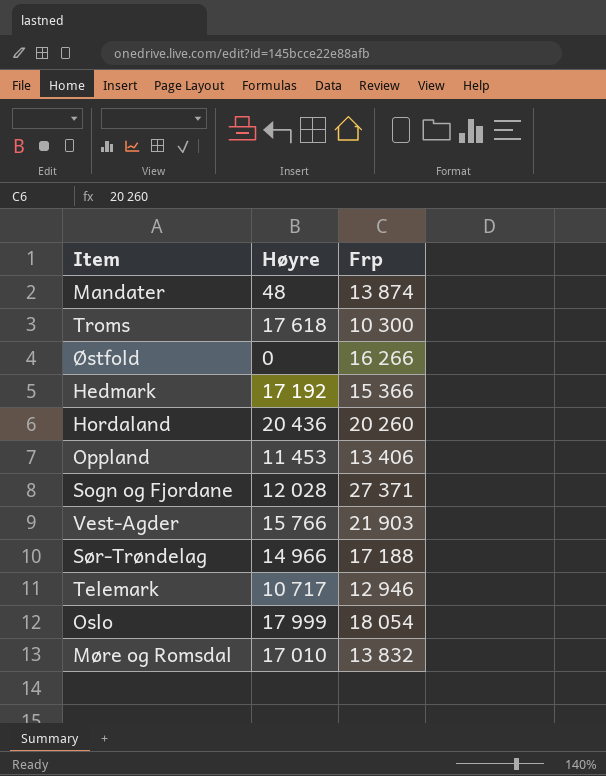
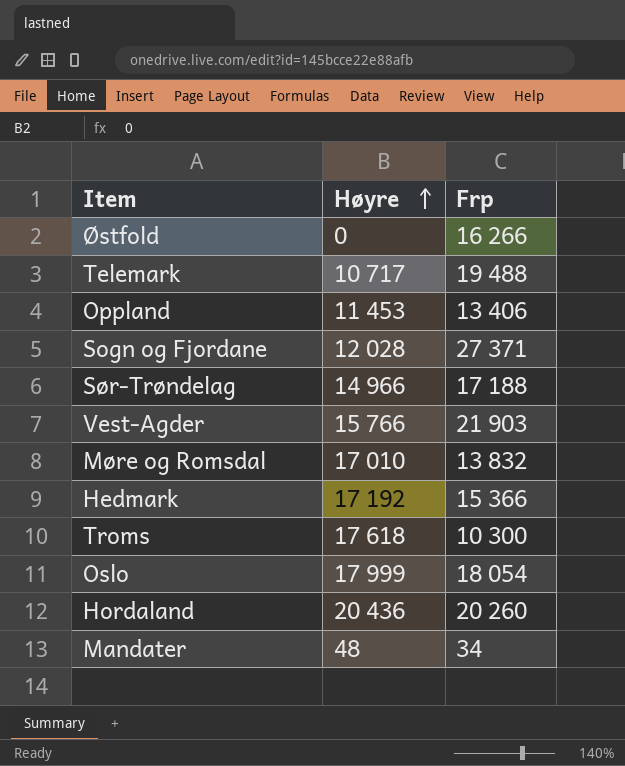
row order: none -> Høyre ascending
Telemark | Frp: 12 946 -> 19 488
Mandater | Frp: 13 874 -> 34

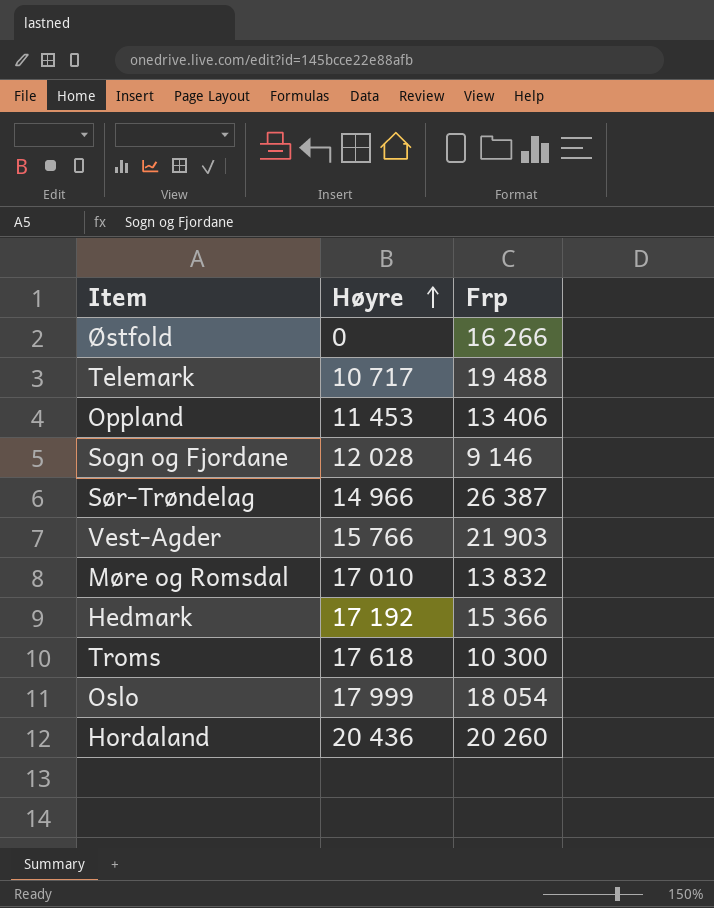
row Mandater: 48 | 34 -> none
Sogn og Fjordane | Frp: 27 371 -> 9 146
Sør-Trøndelag | Frp: 17 188 -> 26 387

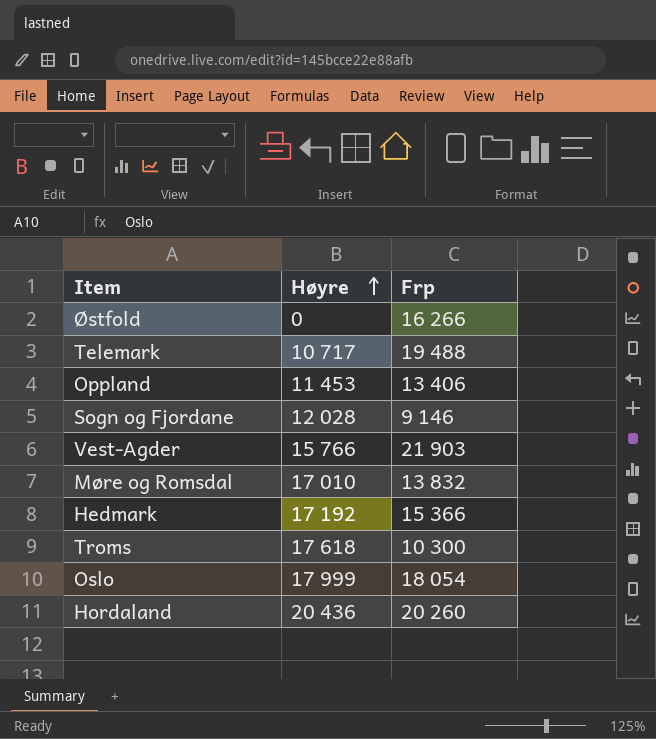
row Sør-Trøndelag: 14 966 | 26 387 -> none

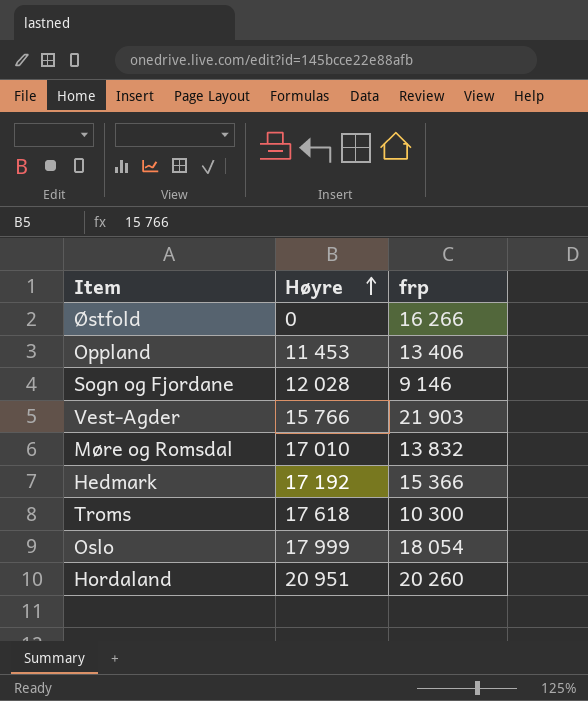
column name: Frp -> frp
row Telemark: 10 717 | 19 488 -> none
Hordaland | Høyre: 20 436 -> 20 951

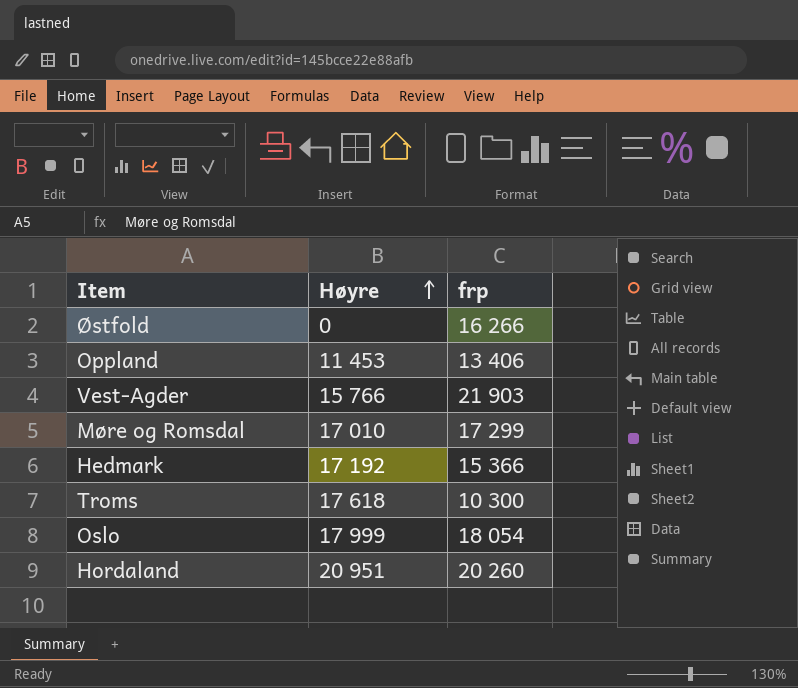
row Sogn og Fjordane: 12 028 | 9 146 -> none
Møre og Romsdal | frp: 13 832 -> 17 299

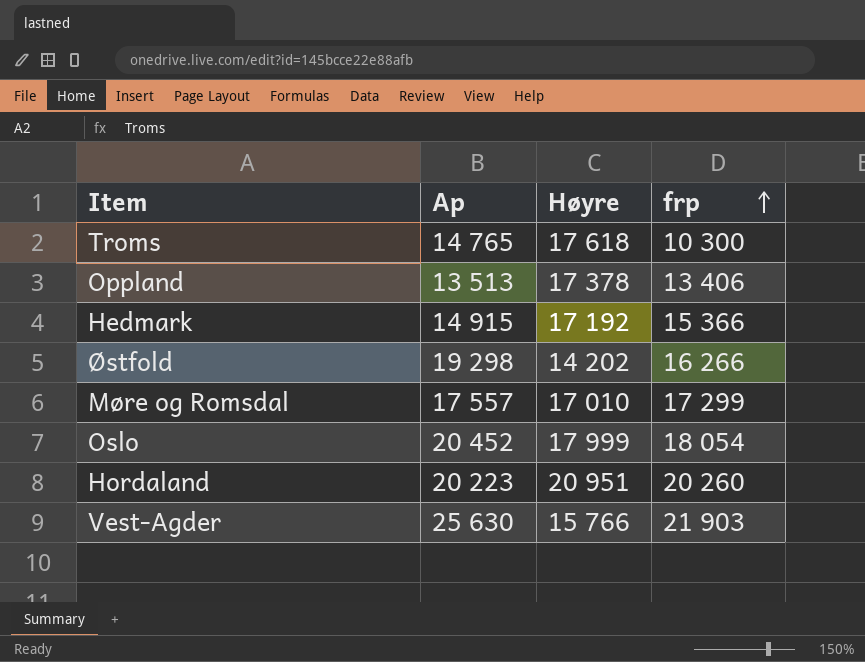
row order: Høyre ascending -> frp ascending
column Ap | position: none -> 2
Oppland | Høyre: 11 453 -> 17 378
Østfold | Høyre: 0 -> 14 202

